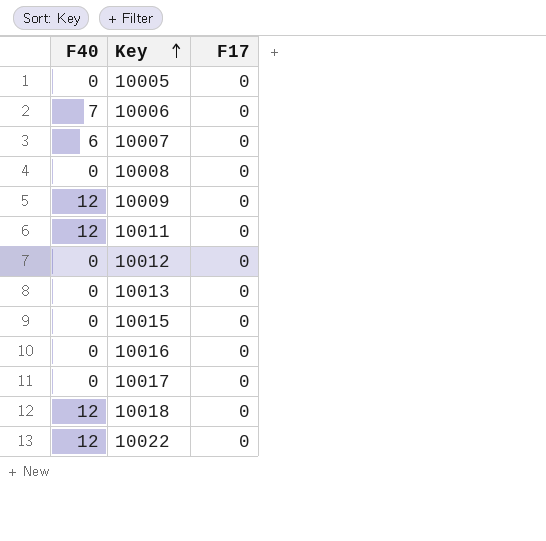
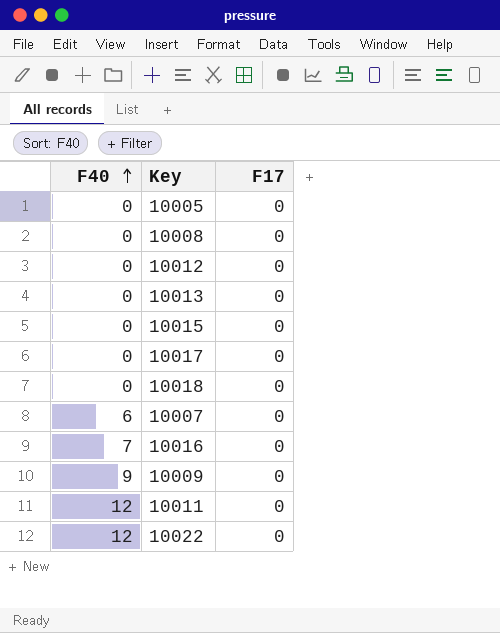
row order: Key ascending -> F40 ascending
row 10006: 7 | 0 -> none
10018 | F40: 12 -> 0
10016 | F40: 0 -> 7
10009 | F40: 12 -> 9

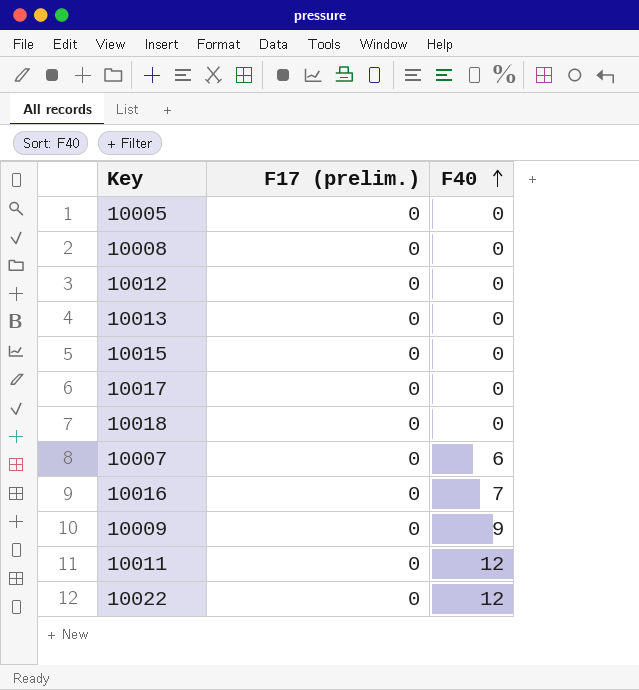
column name: F17 -> F17 (prelim.)
column F40 | position: 1 -> 3

